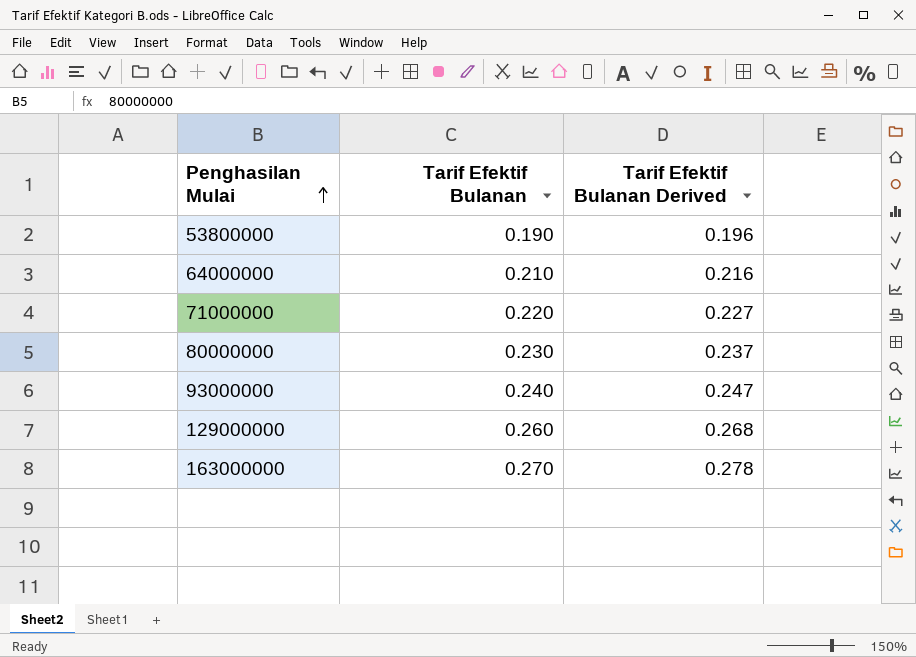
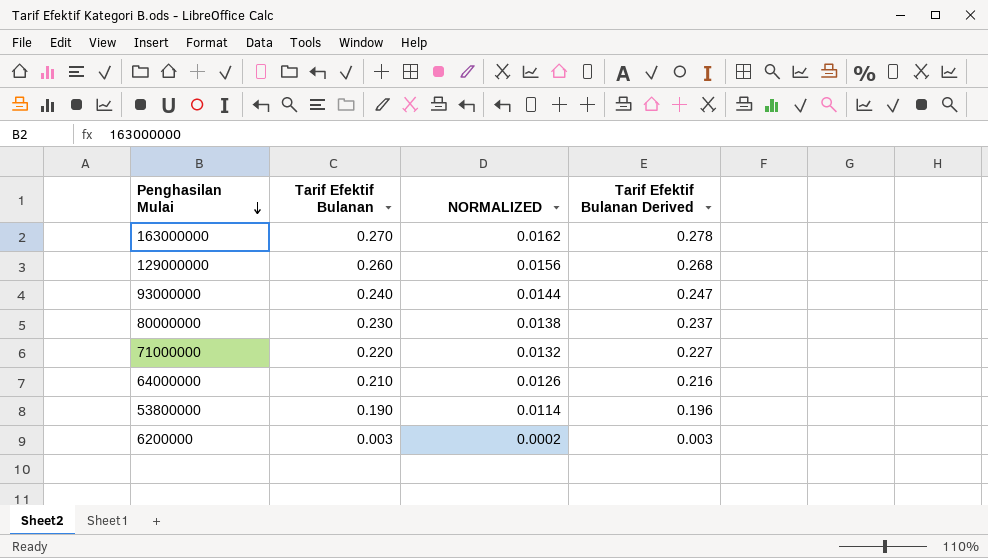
row order: Penghasilan Mulai ascending -> Penghasilan Mulai descending
column NORMALIZED | formula: none -> [Tarif Efektif Bulanan] * 0.06
row 6200000: none -> 0.003 | 0.0002 | 0.003

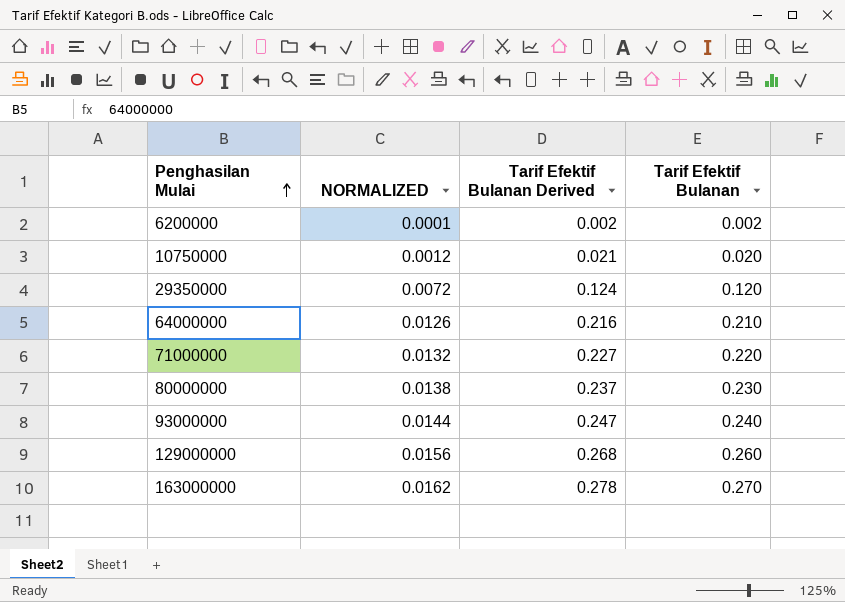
row order: Penghasilan Mulai descending -> Penghasilan Mulai ascending
column Tarif Efektif Bulanan | position: 2 -> 4
row 53800000: 0.190 | 0.0114 | 0.196 -> none
6200000 | NORMALIZED: 0.0002 -> 0.0001
6200000 | Tarif Efektif Bulanan Derived: 0.003 -> 0.002
6200000 | Tarif Efektif Bulanan: 0.003 -> 0.002
row 10750000: none -> 0.0012 | 0.021 | 0.020
row 29350000: none -> 0.0072 | 0.124 | 0.120

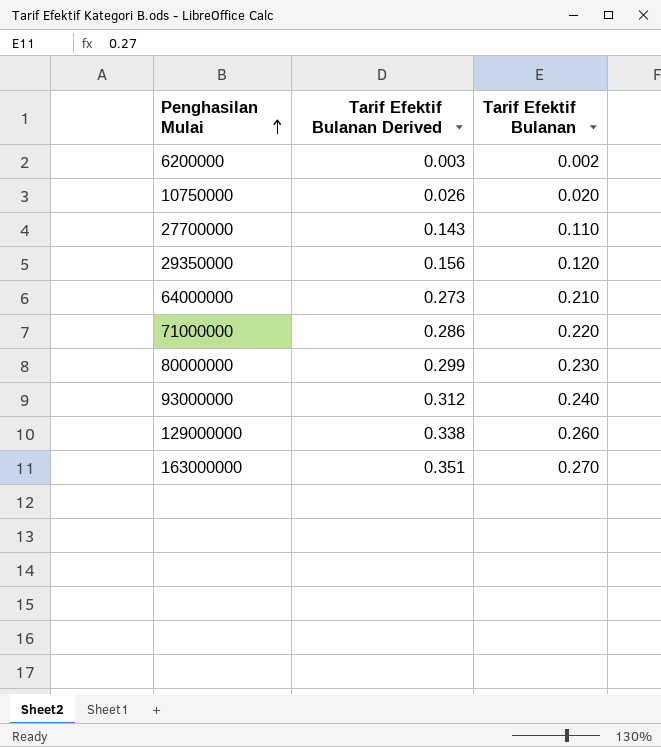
column NORMALIZED | formula: [Tarif Efektif Bulanan] * 0.06 -> none
column Tarif Efektif Bulanan Derived | formula: [Tarif Efektif Bulanan] * 1.03 -> [Tarif Efektif Bulanan] * 1.3
row 27700000: none -> 0.143 | 0.110

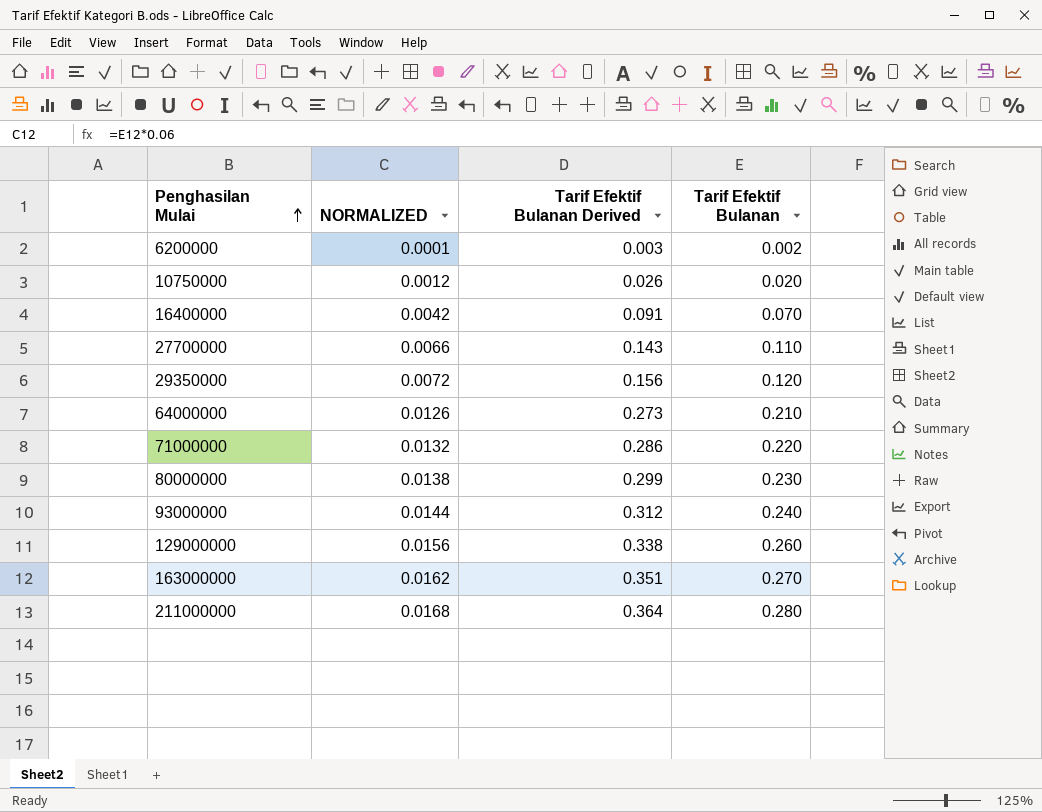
column NORMALIZED | formula: none -> [Tarif Efektif Bulanan] * 0.06
row 16400000: none -> 0.0042 | 0.091 | 0.070
row 211000000: none -> 0.0168 | 0.364 | 0.280

